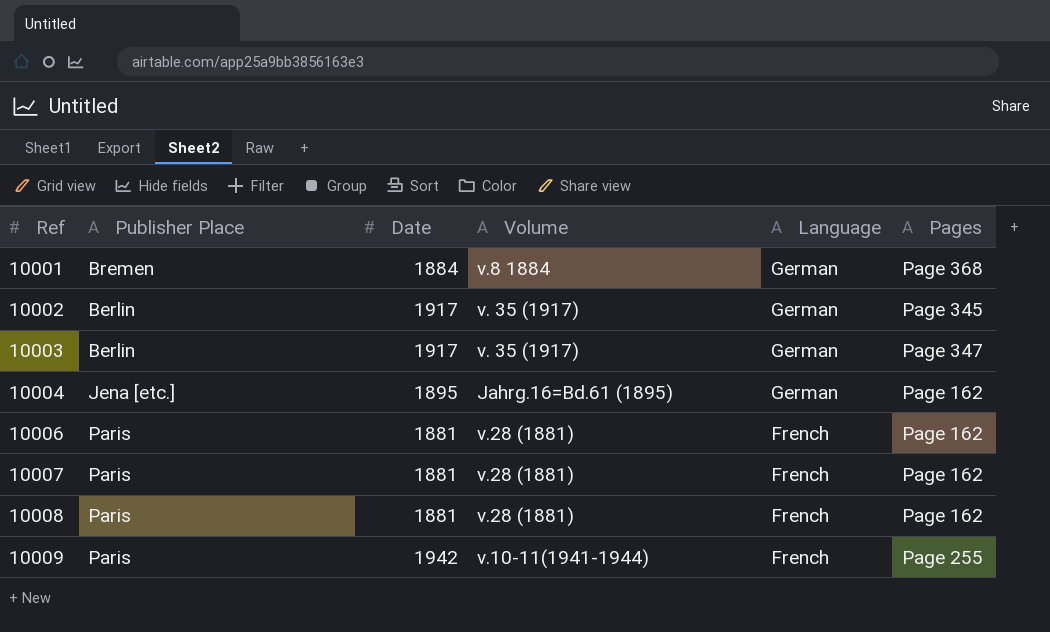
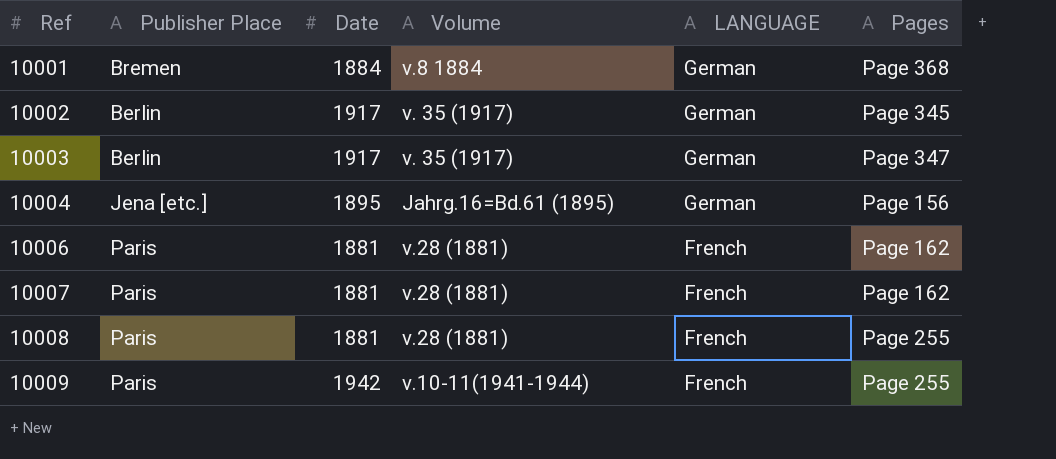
column name: Language -> LANGUAGE
10004 | Pages: Page 162 -> Page 156
10008 | Pages: Page 162 -> Page 255

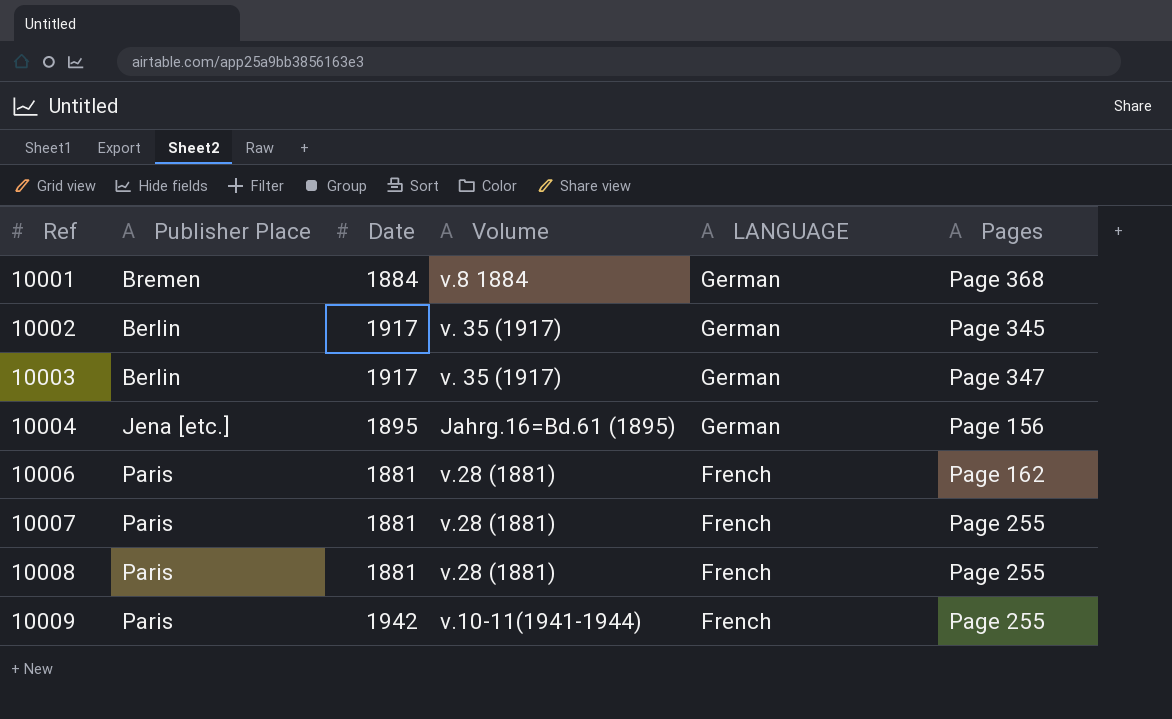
10007 | Pages: Page 162 -> Page 255

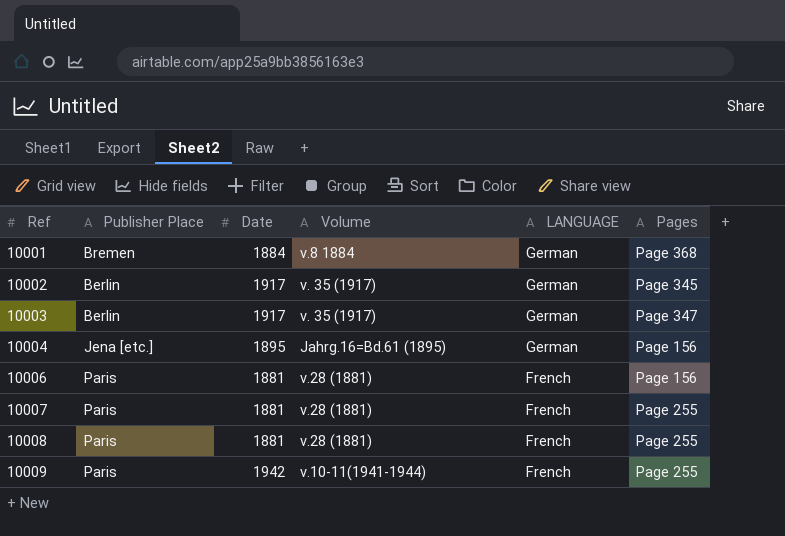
10006 | Pages: Page 162 -> Page 156

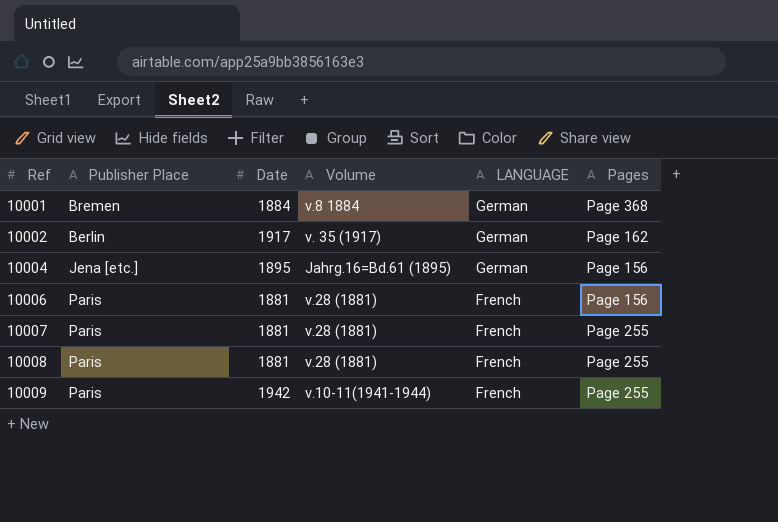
row 10003: Berlin | 1917 | v. 35 (1917) | German | Page 347 -> none
10002 | Pages: Page 345 -> Page 162

